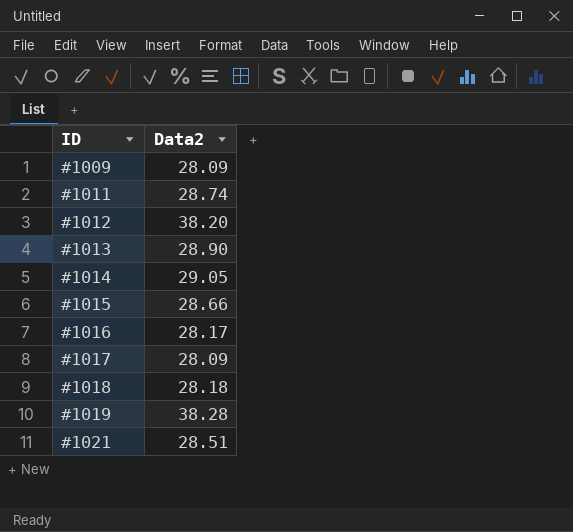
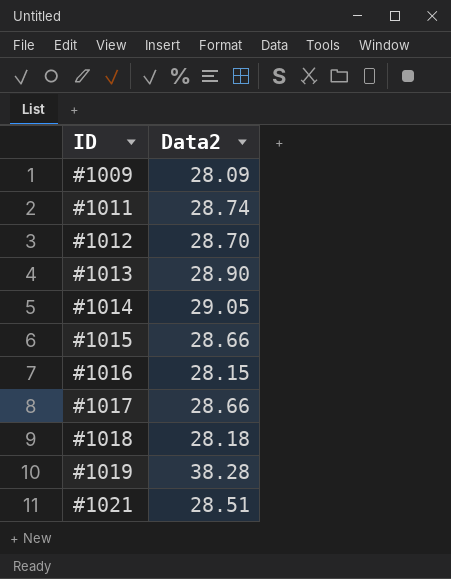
#1012 | Data2: 38.20 -> 28.70
#1016 | Data2: 28.17 -> 28.15
#1017 | Data2: 28.09 -> 28.66

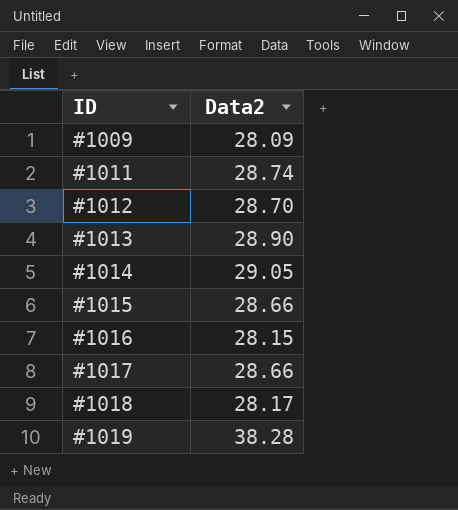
row #1021: 28.51 -> none
#1018 | Data2: 28.18 -> 28.17

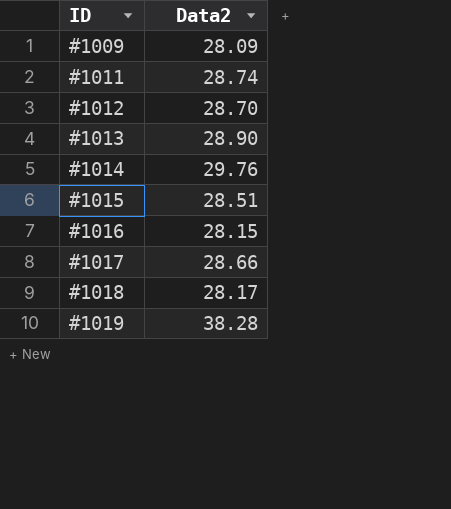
#1014 | Data2: 29.05 -> 29.76
#1015 | Data2: 28.66 -> 28.51

